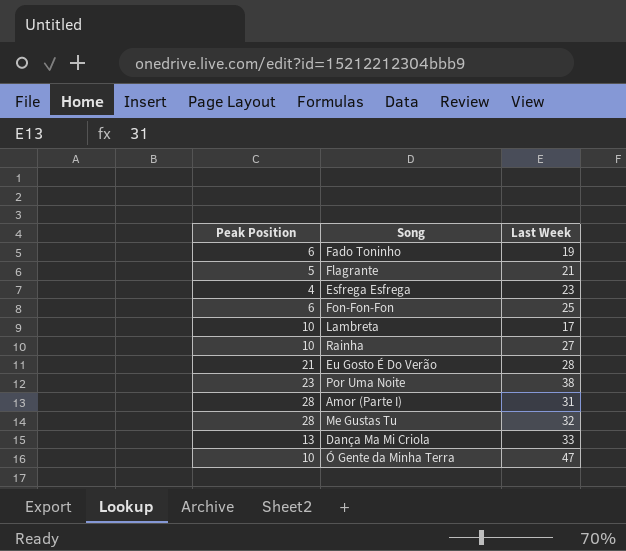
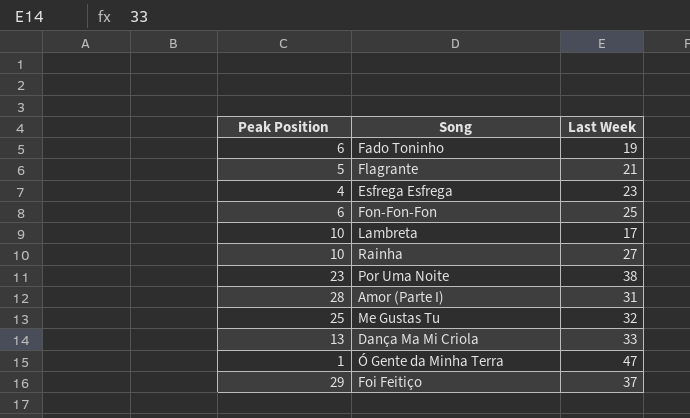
row Eu Gosto É Do Verão: 21 | 28 -> none
Me Gustas Tu | Peak Position: 28 -> 25
Ó Gente da Minha Terra | Peak Position: 10 -> 1
row Foi Feitiço: none -> 29 | 37

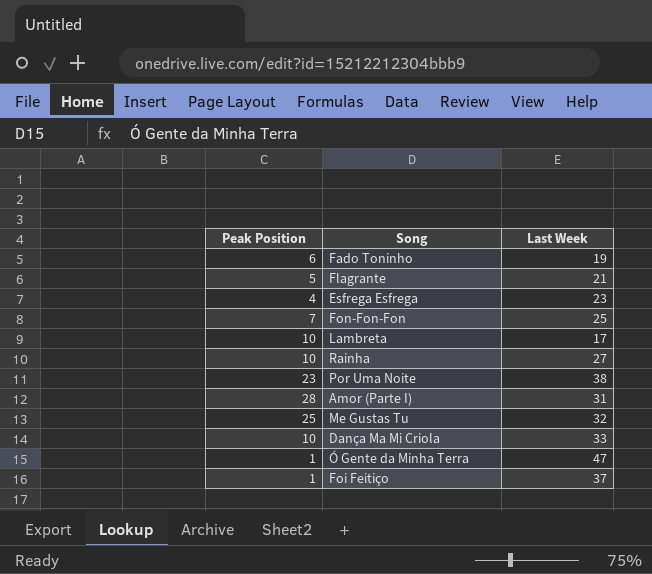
Fon-Fon-Fon | Peak Position: 6 -> 7
Dança Ma Mi Criola | Peak Position: 13 -> 10
Foi Feitiço | Peak Position: 29 -> 1

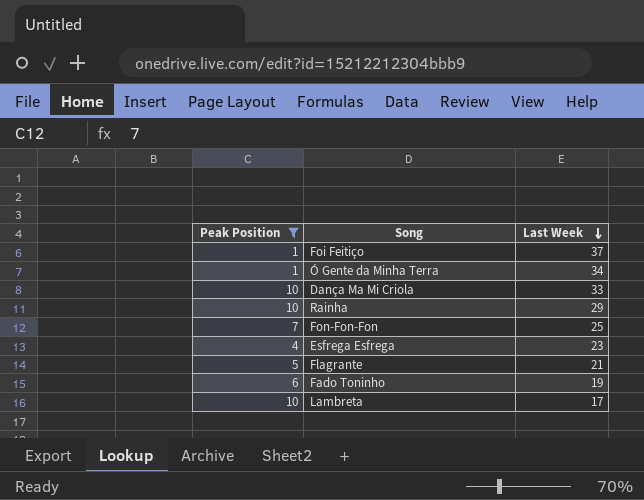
filter: none -> Peak Position <= 10
row order: none -> Last Week descending
Ó Gente da Minha Terra | Last Week: 47 -> 34
Rainha | Last Week: 27 -> 29

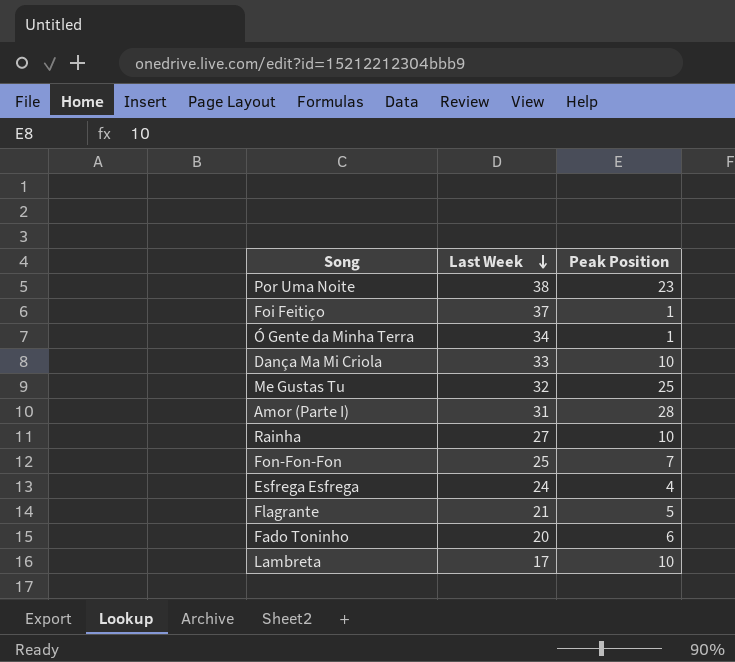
filter: Peak Position <= 10 -> none
column Peak Position | position: 1 -> 3
Rainha | Last Week: 29 -> 27
Esfrega Esfrega | Last Week: 23 -> 24
Fado Toninho | Last Week: 19 -> 20

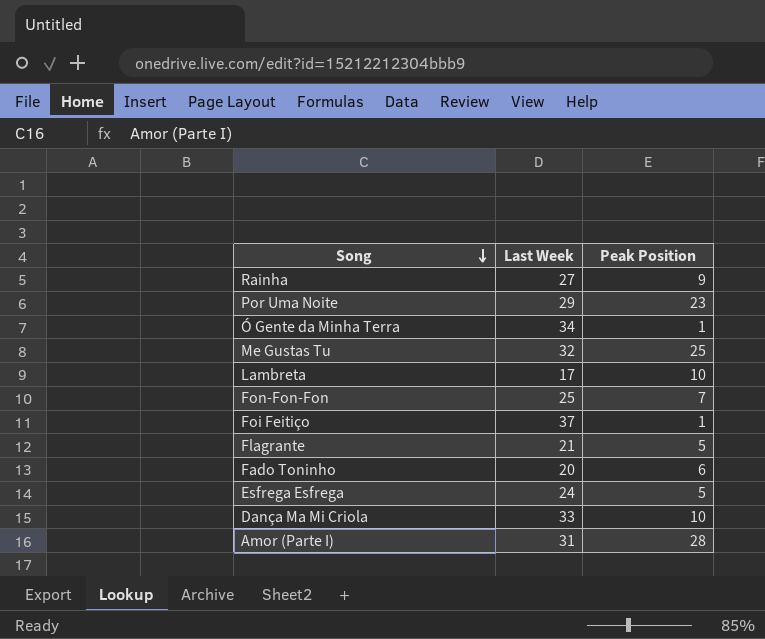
row order: Last Week descending -> Song descending
Rainha | Peak Position: 10 -> 9
Por Uma Noite | Last Week: 38 -> 29
Esfrega Esfrega | Peak Position: 4 -> 5

